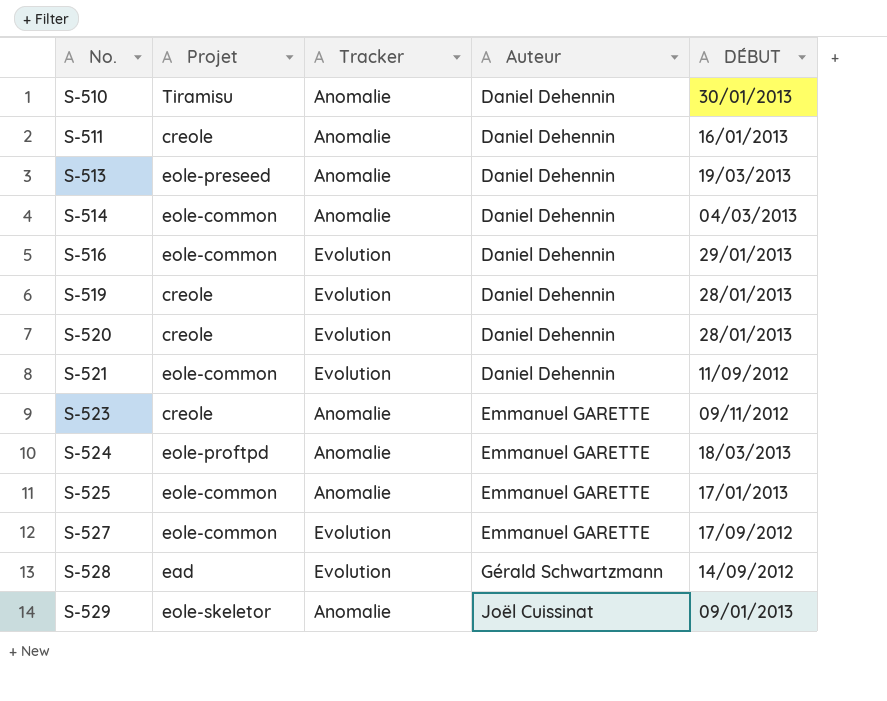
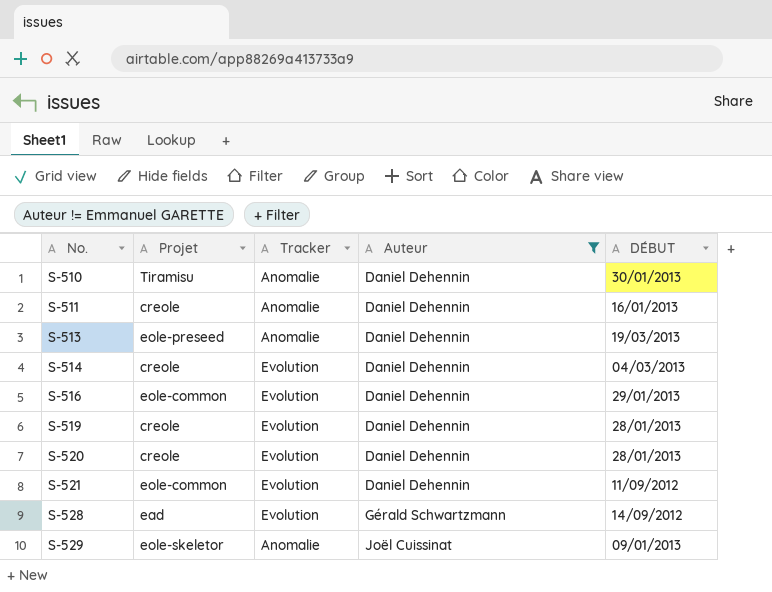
filter: none -> Auteur != Emmanuel GARETTE
S-514 | Projet: eole-common -> creole
S-514 | Tracker: Anomalie -> Evolution

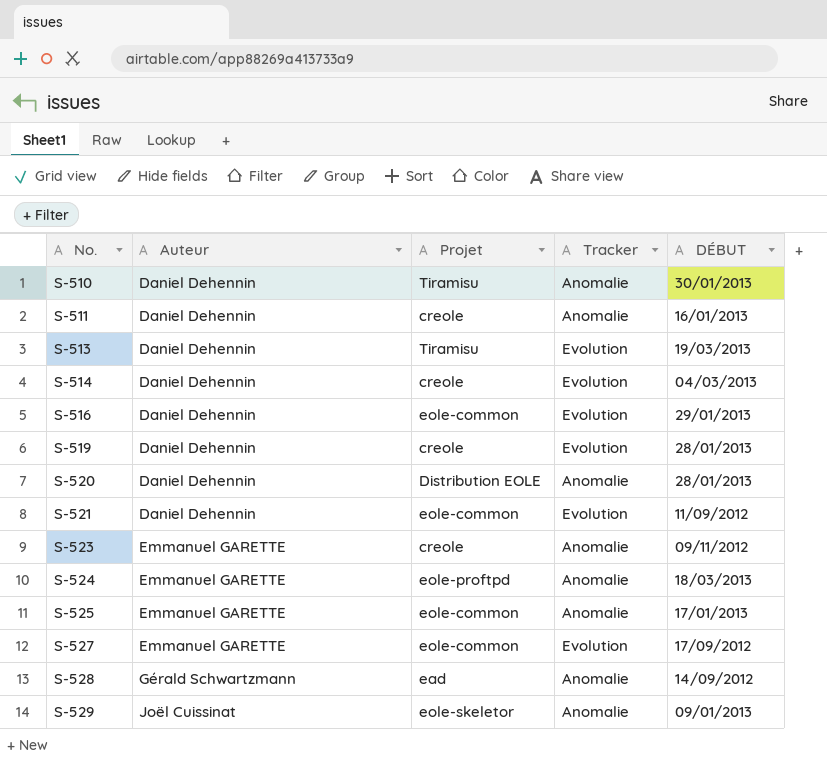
filter: Auteur != Emmanuel GARETTE -> none
column Auteur | position: 4 -> 2
S-513 | Projet: eole-preseed -> Tiramisu
S-513 | Tracker: Anomalie -> Evolution
S-520 | Projet: creole -> Distribution EOLE
S-520 | Tracker: Evolution -> Anomalie
S-528 | Tracker: Evolution -> Anomalie

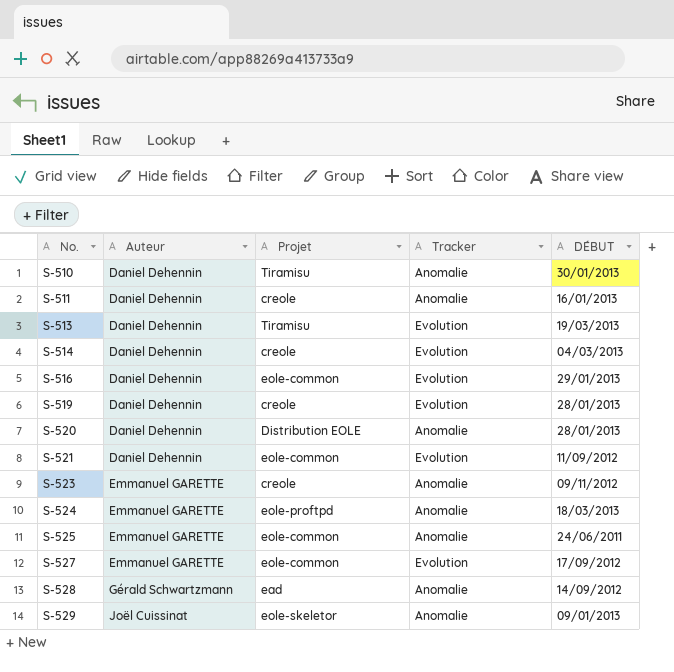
S-525 | DÉBUT: 17/01/2013 -> 24/06/2011

